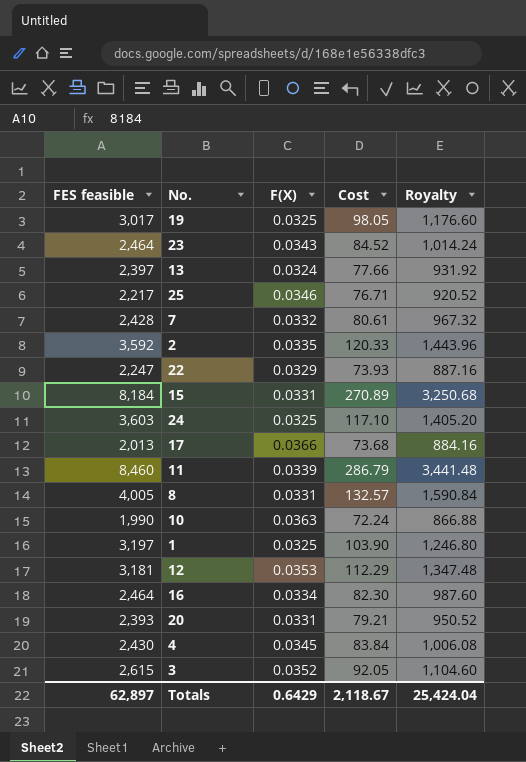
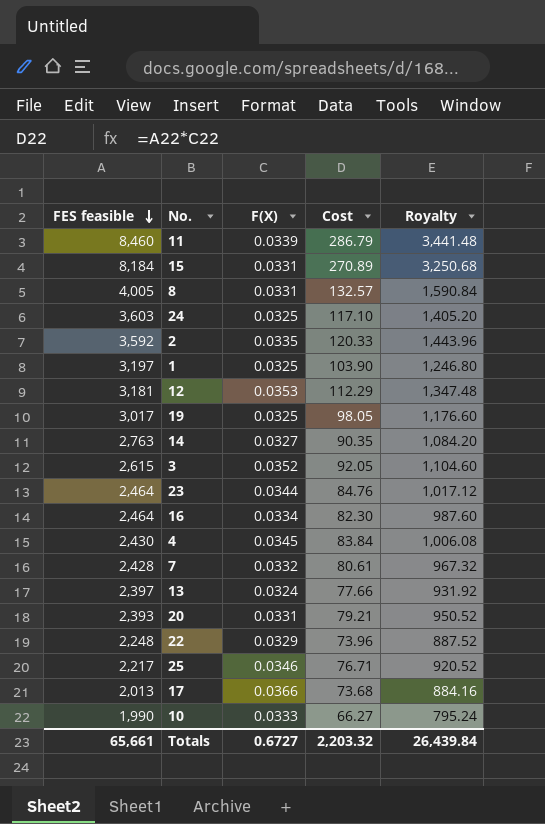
row order: none -> FES feasible descending
row 14: none -> 2,763 | 0.0327 | 90.35 | 1,084.20
23 | F(X): 0.0343 -> 0.0344
23 | Cost: 84.52 -> 84.76
23 | Royalty: 1,014.24 -> 1,017.12
22 | FES feasible: 2,247 -> 2,248
22 | Cost: 73.93 -> 73.96
22 | Royalty: 887.16 -> 887.52
10 | F(X): 0.0363 -> 0.0333
10 | Cost: 72.24 -> 66.27
10 | Royalty: 866.88 -> 795.24
Totals | FES feasible: 62,897 -> 65,661
Totals | F(X): 0.6429 -> 0.6727
Totals | Cost: 2,118.67 -> 2,203.32
Totals | Royalty: 25,424.04 -> 26,439.84

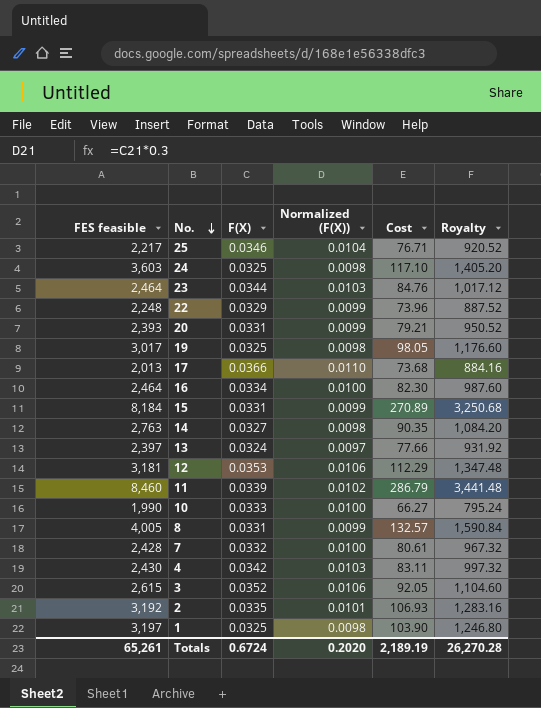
row order: FES feasible descending -> No. descending
column Normalized (F(X)) | formula: none -> [F(X)] * 0.3
4 | F(X): 0.0345 -> 0.0342
4 | Cost: 83.84 -> 83.11
4 | Royalty: 1,006.08 -> 997.32
2 | FES feasible: 3,592 -> 3,192
2 | Cost: 120.33 -> 106.93
2 | Royalty: 1,443.96 -> 1,283.16
Totals | FES feasible: 65,661 -> 65,261
Totals | F(X): 0.6727 -> 0.6724
Totals | Cost: 2,203.32 -> 2,189.19
Totals | Royalty: 26,439.84 -> 26,270.28

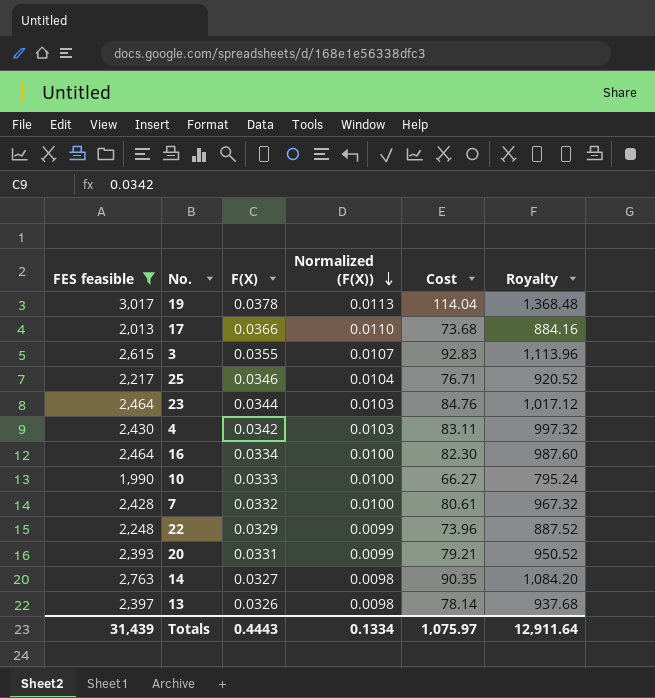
filter: none -> FES feasible <= 3,017
row order: No. descending -> Normalized (F(X)) descending
19 | F(X): 0.0325 -> 0.0378
19 | Normalized (F(X)): 0.0098 -> 0.0113
19 | Cost: 98.05 -> 114.04
19 | Royalty: 1,176.60 -> 1,368.48
3 | F(X): 0.0352 -> 0.0355
3 | Normalized (F(X)): 0.0106 -> 0.0107
3 | Cost: 92.05 -> 92.83
3 | Royalty: 1,104.60 -> 1,113.96
13 | F(X): 0.0324 -> 0.0326
13 | Normalized (F(X)): 0.0097 -> 0.0098
13 | Cost: 77.66 -> 78.14
13 | Royalty: 931.92 -> 937.68
Totals | FES feasible: 65,261 -> 31,439
Totals | F(X): 0.6724 -> 0.4443
Totals | Normalized (F(X)): 0.2020 -> 0.1334
Totals | Cost: 2,189.19 -> 1,075.97
Totals | Royalty: 26,270.28 -> 12,911.64

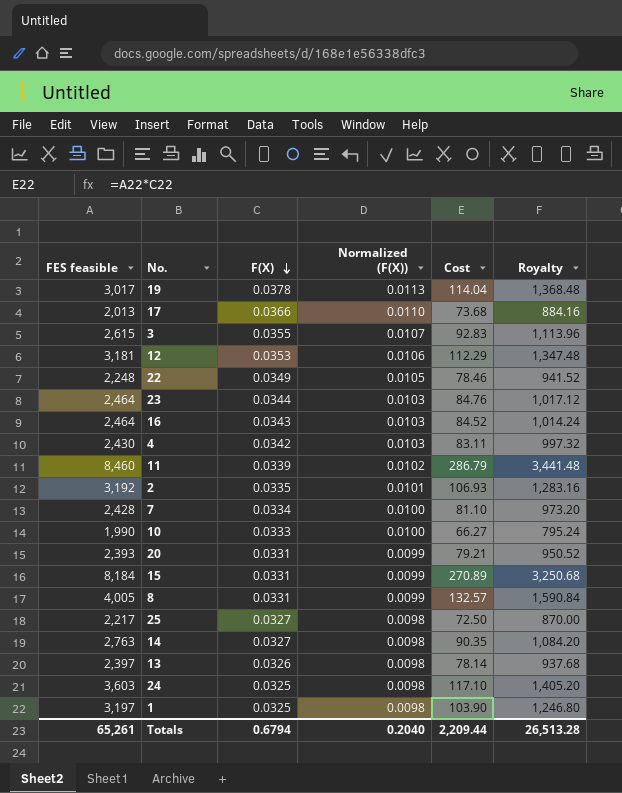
filter: FES feasible <= 3,017 -> none
row order: Normalized (F(X)) descending -> F(X) descending
22 | F(X): 0.0329 -> 0.0349
22 | Normalized (F(X)): 0.0099 -> 0.0105
22 | Cost: 73.96 -> 78.46
22 | Royalty: 887.52 -> 941.52
16 | F(X): 0.0334 -> 0.0343
16 | Normalized (F(X)): 0.0100 -> 0.0103
16 | Cost: 82.30 -> 84.52
16 | Royalty: 987.60 -> 1,014.24
7 | F(X): 0.0332 -> 0.0334
7 | Cost: 80.61 -> 81.10
7 | Royalty: 967.32 -> 973.20
25 | F(X): 0.0346 -> 0.0327
25 | Normalized (F(X)): 0.0104 -> 0.0098
25 | Cost: 76.71 -> 72.50
25 | Royalty: 920.52 -> 870.00
Totals | FES feasible: 31,439 -> 65,261
Totals | F(X): 0.4443 -> 0.6794
Totals | Normalized (F(X)): 0.1334 -> 0.2040
Totals | Cost: 1,075.97 -> 2,209.44
Totals | Royalty: 12,911.64 -> 26,513.28

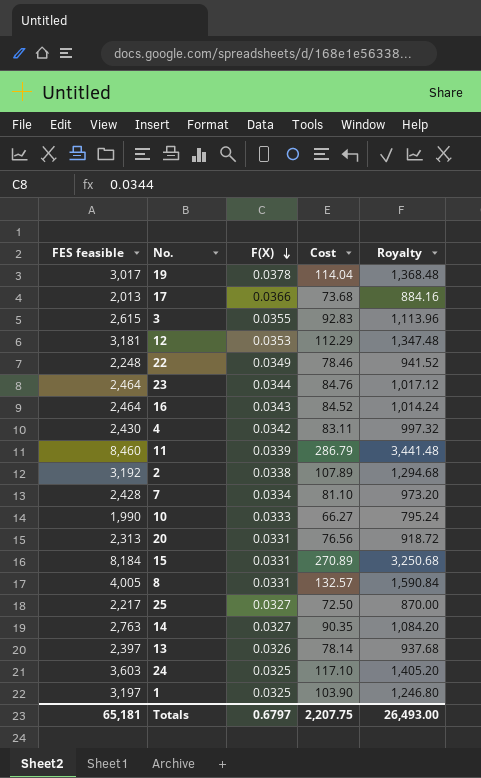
column Normalized (F(X)) | formula: [F(X)] * 0.3 -> none
2 | F(X): 0.0335 -> 0.0338
2 | Cost: 106.93 -> 107.89
2 | Royalty: 1,283.16 -> 1,294.68
20 | FES feasible: 2,393 -> 2,313
20 | Cost: 79.21 -> 76.56
20 | Royalty: 950.52 -> 918.72
Totals | FES feasible: 65,261 -> 65,181
Totals | F(X): 0.6794 -> 0.6797
Totals | Cost: 2,209.44 -> 2,207.75
Totals | Royalty: 26,513.28 -> 26,493.00

